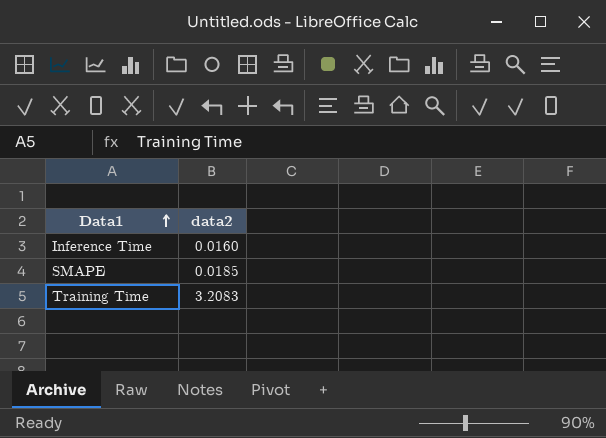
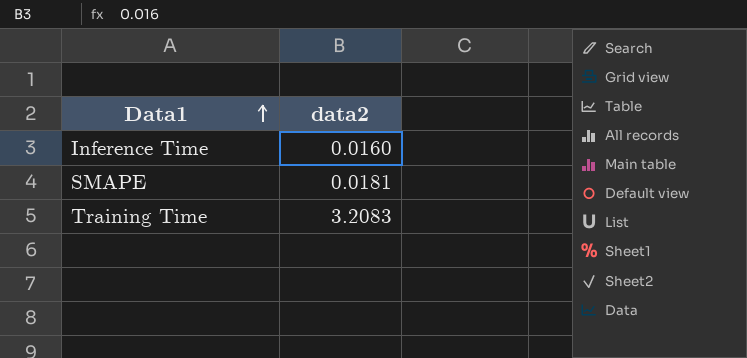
SMAPE | data2: 0.0185 -> 0.0181

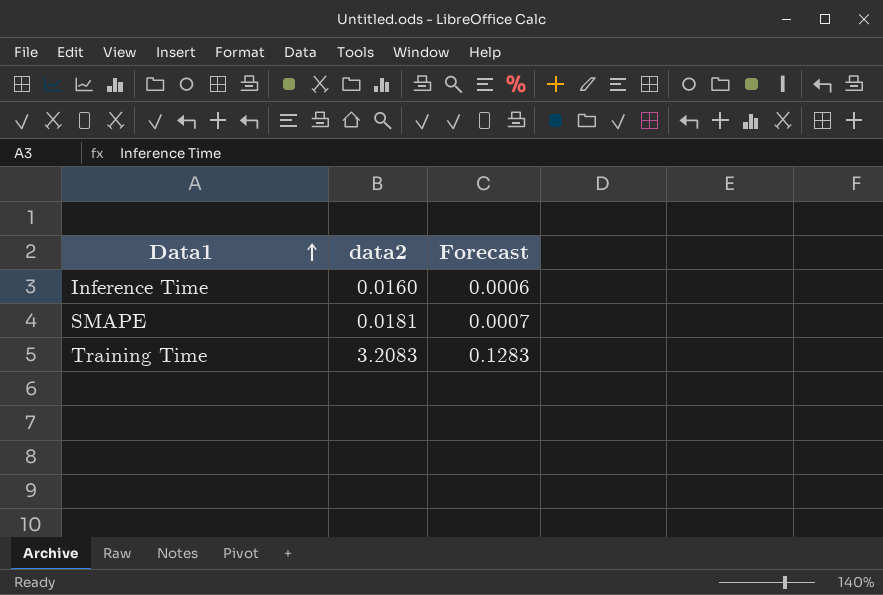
column Forecast | formula: none -> [data2] * 0.04

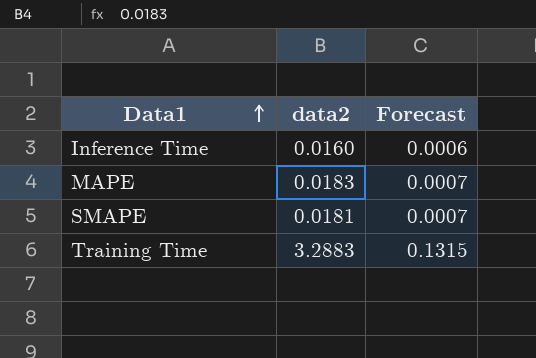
row MAPE: none -> 0.0183 | 0.0007
Training Time | data2: 3.2083 -> 3.2883
Training Time | Forecast: 0.1283 -> 0.1315

